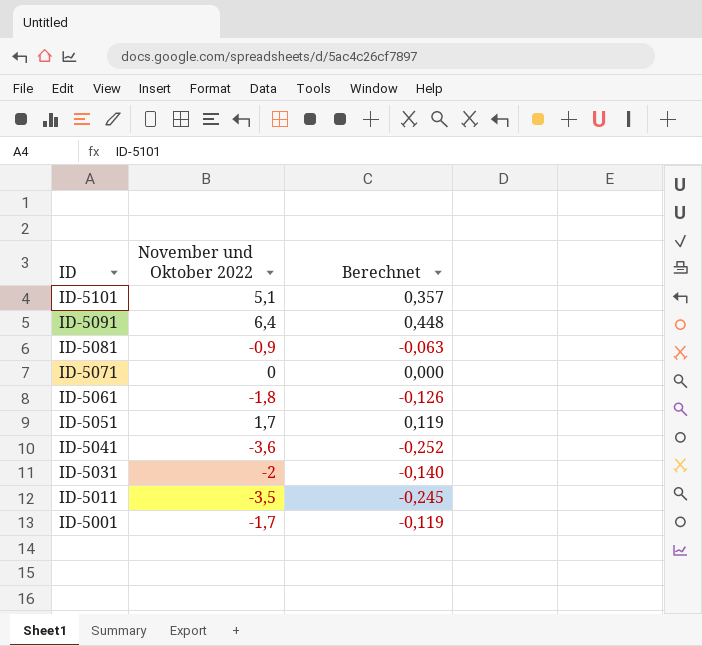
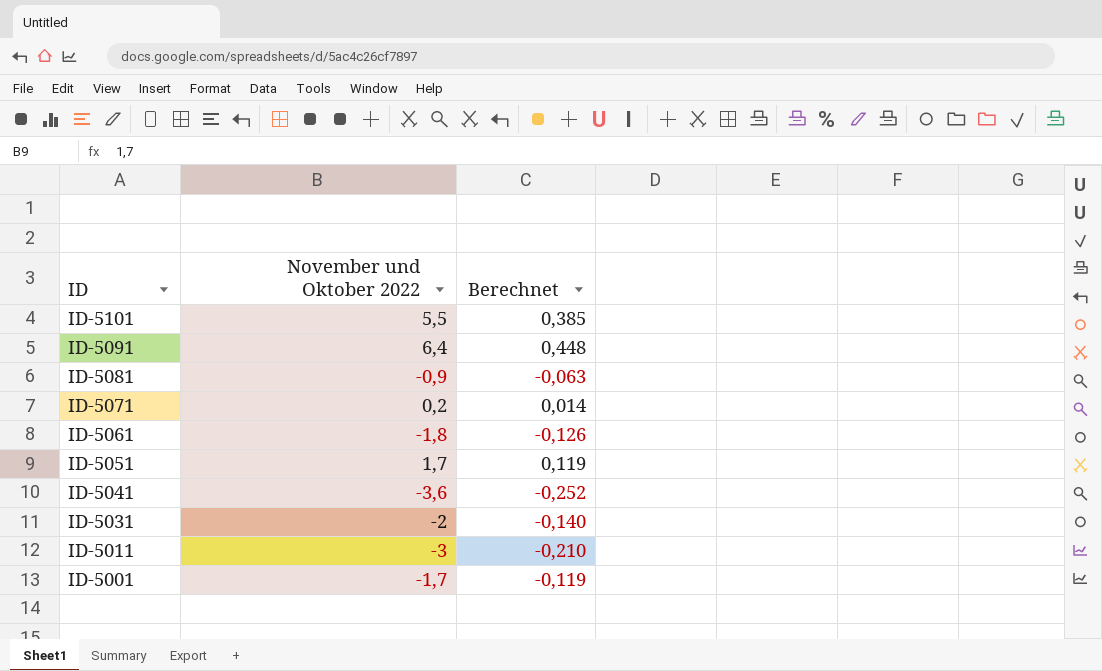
ID-5101 | November und Oktober 2022: 5,1 -> 5,5
ID-5101 | Berechnet: 0,357 -> 0,385
ID-5071 | November und Oktober 2022: 0 -> 0,2
ID-5071 | Berechnet: 0,000 -> 0,014
ID-5011 | November und Oktober 2022: -3,5 -> -3
ID-5011 | Berechnet: -0,245 -> -0,210

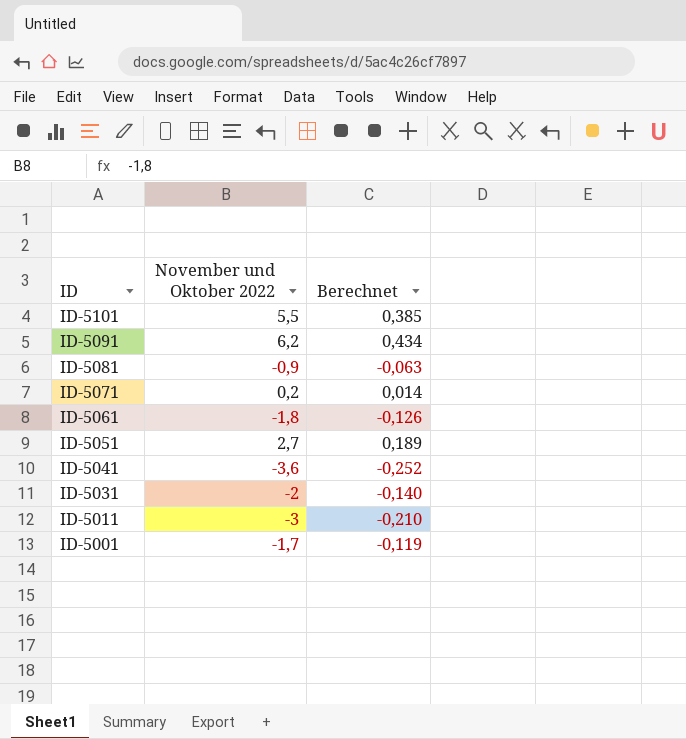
ID-5091 | November und Oktober 2022: 6,4 -> 6,2
ID-5091 | Berechnet: 0,448 -> 0,434
ID-5051 | November und Oktober 2022: 1,7 -> 2,7
ID-5051 | Berechnet: 0,119 -> 0,189

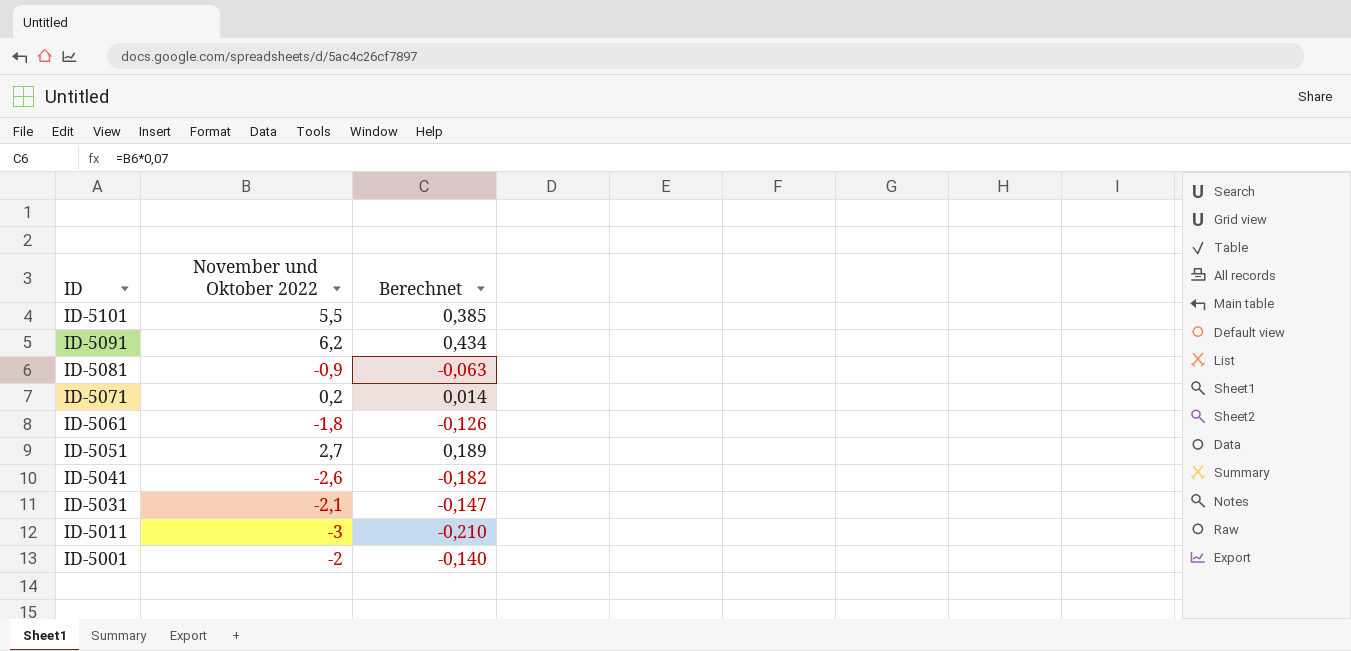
ID-5041 | November und Oktober 2022: -3,6 -> -2,6
ID-5041 | Berechnet: -0,252 -> -0,182
ID-5031 | November und Oktober 2022: -2 -> -2,1
ID-5031 | Berechnet: -0,140 -> -0,147
ID-5001 | November und Oktober 2022: -1,7 -> -2
ID-5001 | Berechnet: -0,119 -> -0,140

